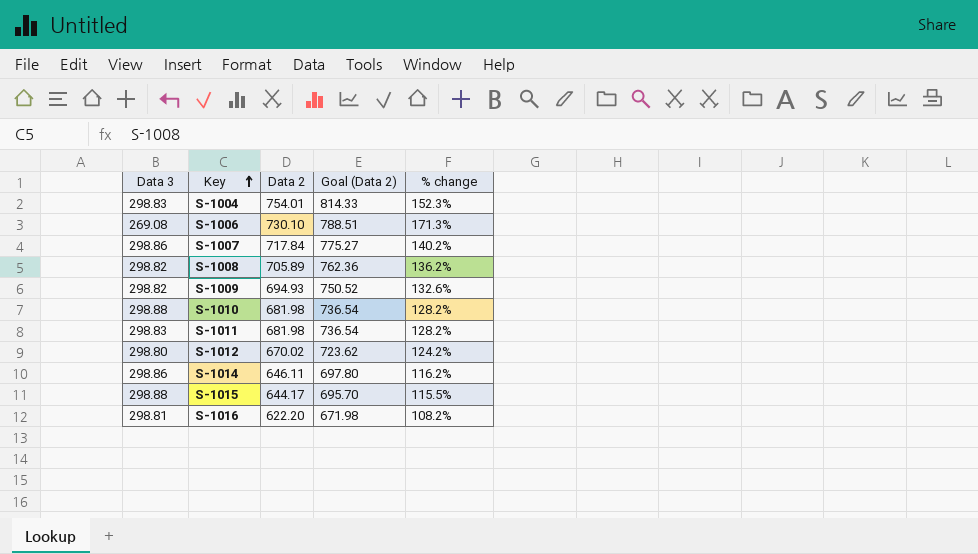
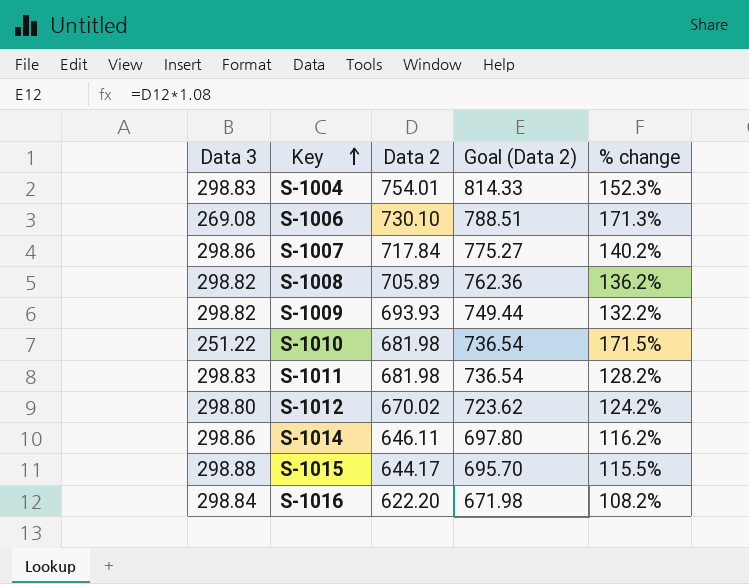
S-1009 | Data 2: 694.93 -> 693.93
S-1009 | Goal (Data 2): 750.52 -> 749.44
S-1009 | % change: 132.6% -> 132.2%
S-1010 | Data 3: 298.88 -> 251.22
S-1010 | % change: 128.2% -> 171.5%
S-1016 | Data 3: 298.81 -> 298.84

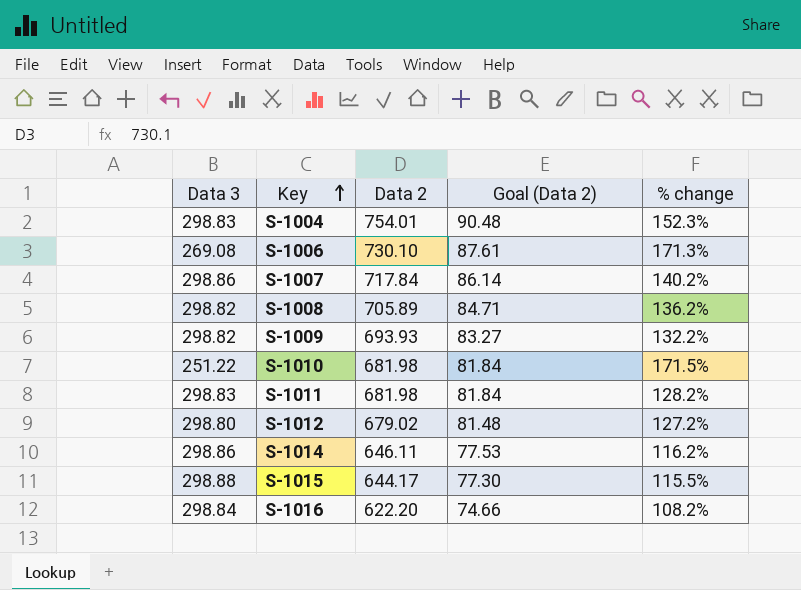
column Goal (Data 2) | formula: [Data 2] * 1.08 -> [Data 2] * 0.12
S-1012 | Data 2: 670.02 -> 679.02
S-1012 | % change: 124.2% -> 127.2%

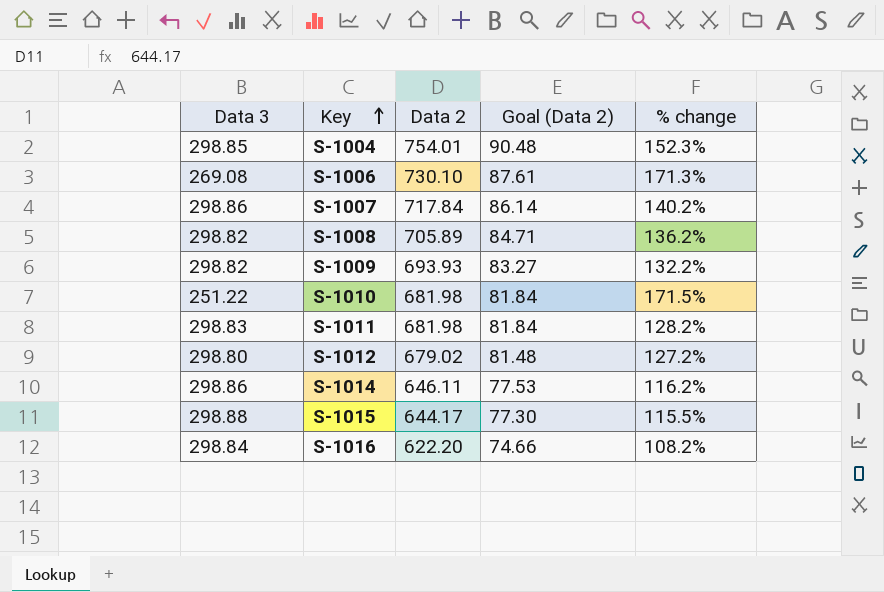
S-1004 | Data 3: 298.83 -> 298.85

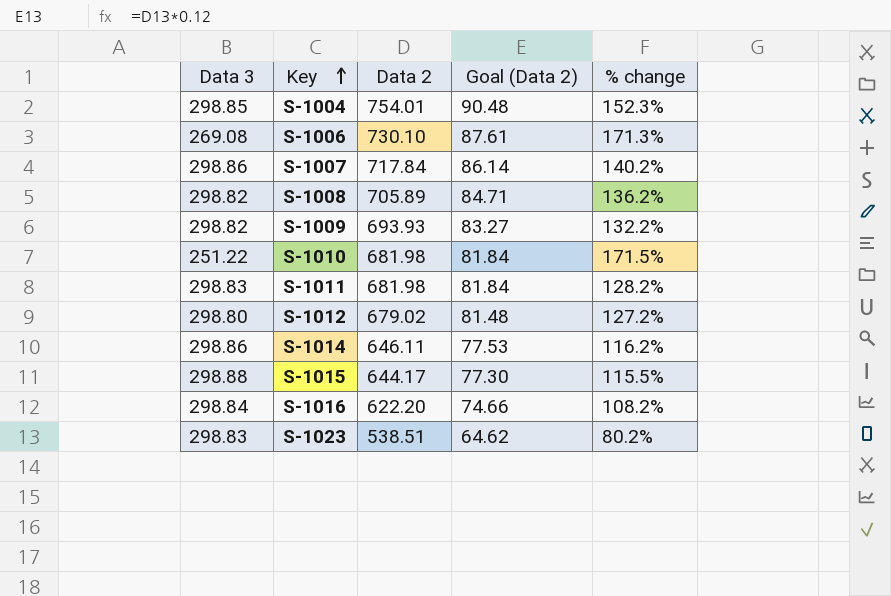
row S-1023: none -> 298.83 | 538.51 | 64.62 | 80.2%

